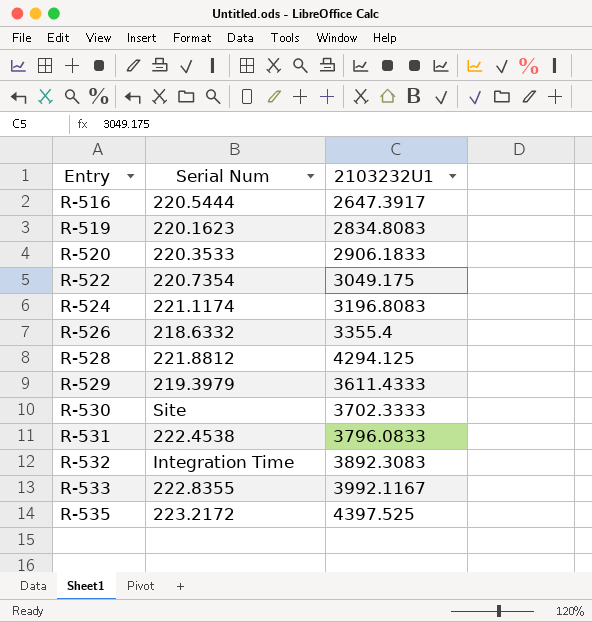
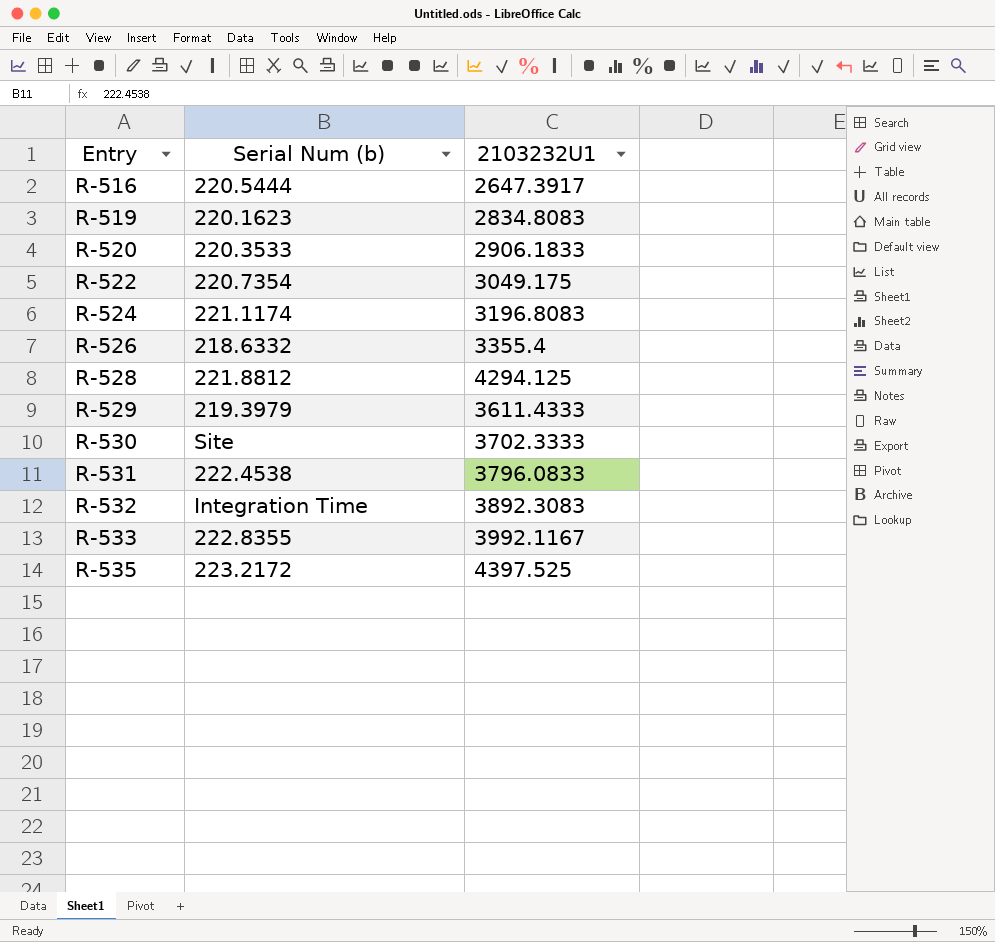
column name: Serial Num -> Serial Num (b)

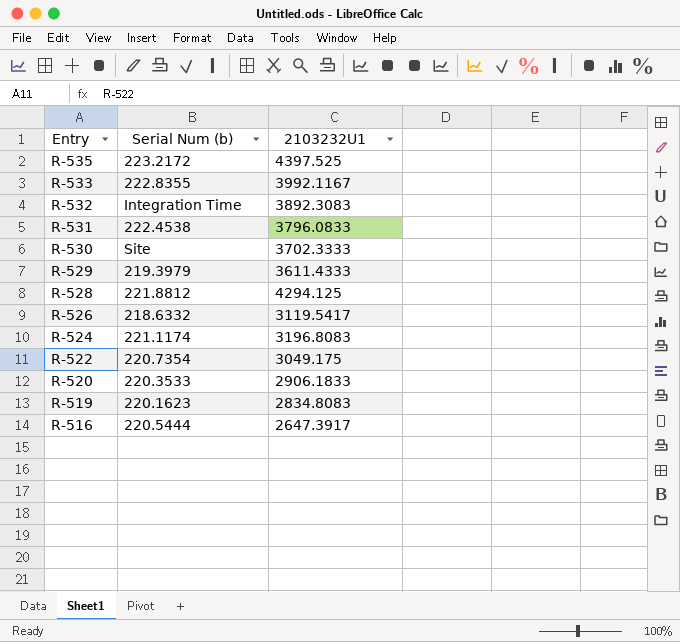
row order: Entry ascending -> Entry descending
R-526 | 2103232U1: 3355.4 -> 3119.5417

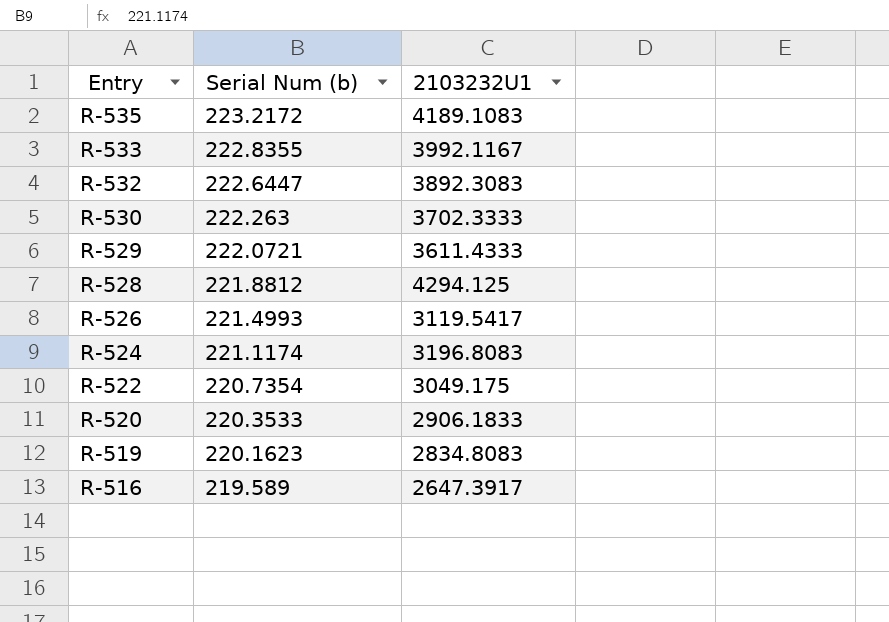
row R-531: 222.4538 | 3796.0833 -> none
R-535 | 2103232U1: 4397.525 -> 4189.1083
R-532 | Serial Num (b): Integration Time -> 222.6447
R-530 | Serial Num (b): Site -> 222.263
R-529 | Serial Num (b): 219.3979 -> 222.0721
R-526 | Serial Num (b): 218.6332 -> 221.4993
R-516 | Serial Num (b): 220.5444 -> 219.589

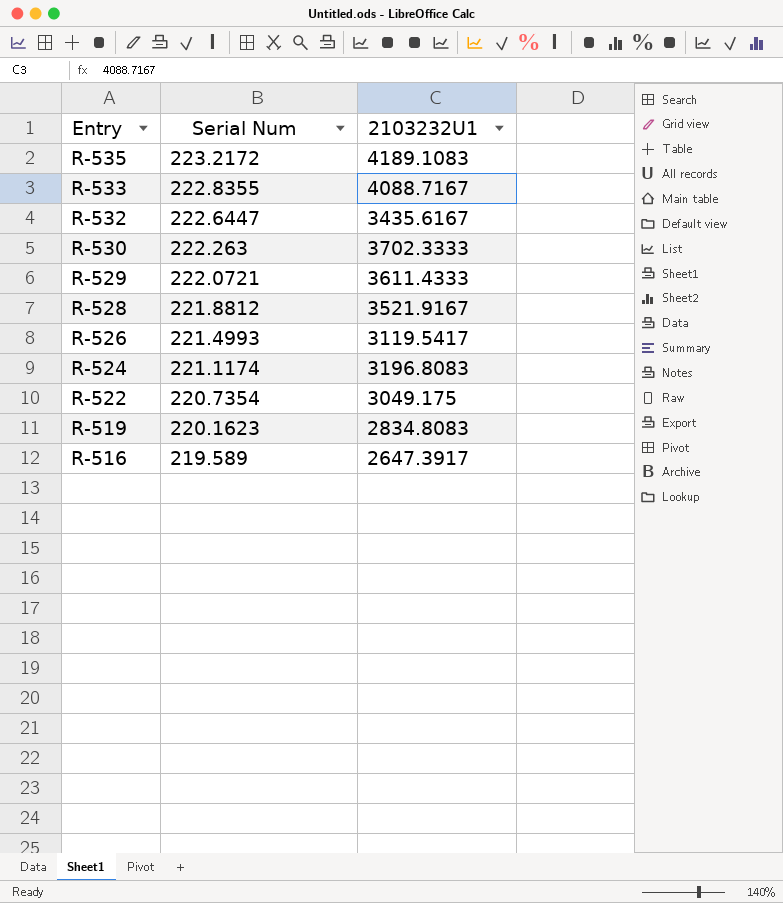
column name: Serial Num (b) -> Serial Num
row R-520: 220.3533 | 2906.1833 -> none
R-533 | 2103232U1: 3992.1167 -> 4088.7167
R-532 | 2103232U1: 3892.3083 -> 3435.6167
R-528 | 2103232U1: 4294.125 -> 3521.9167

